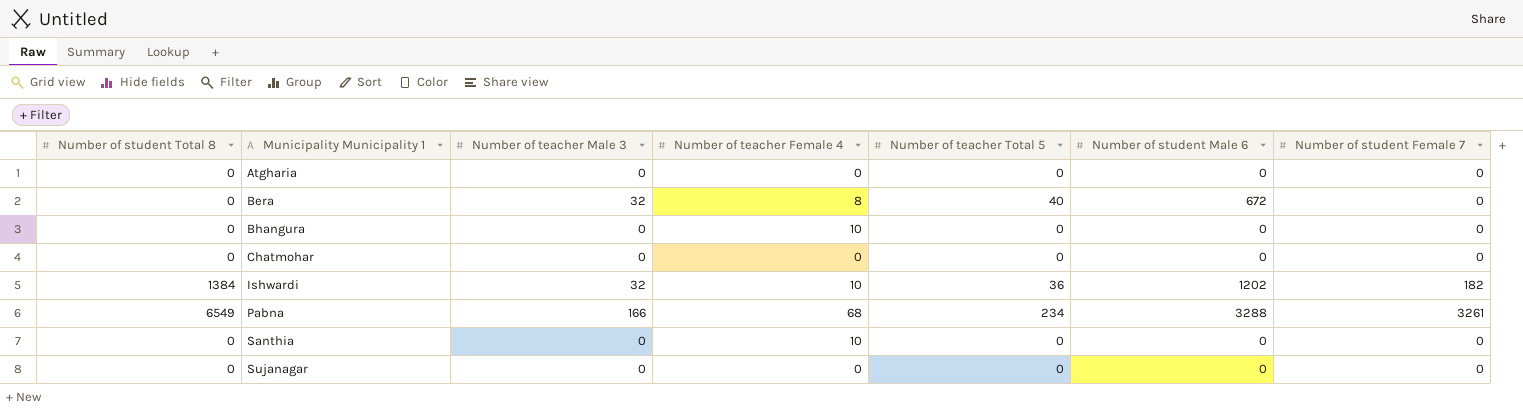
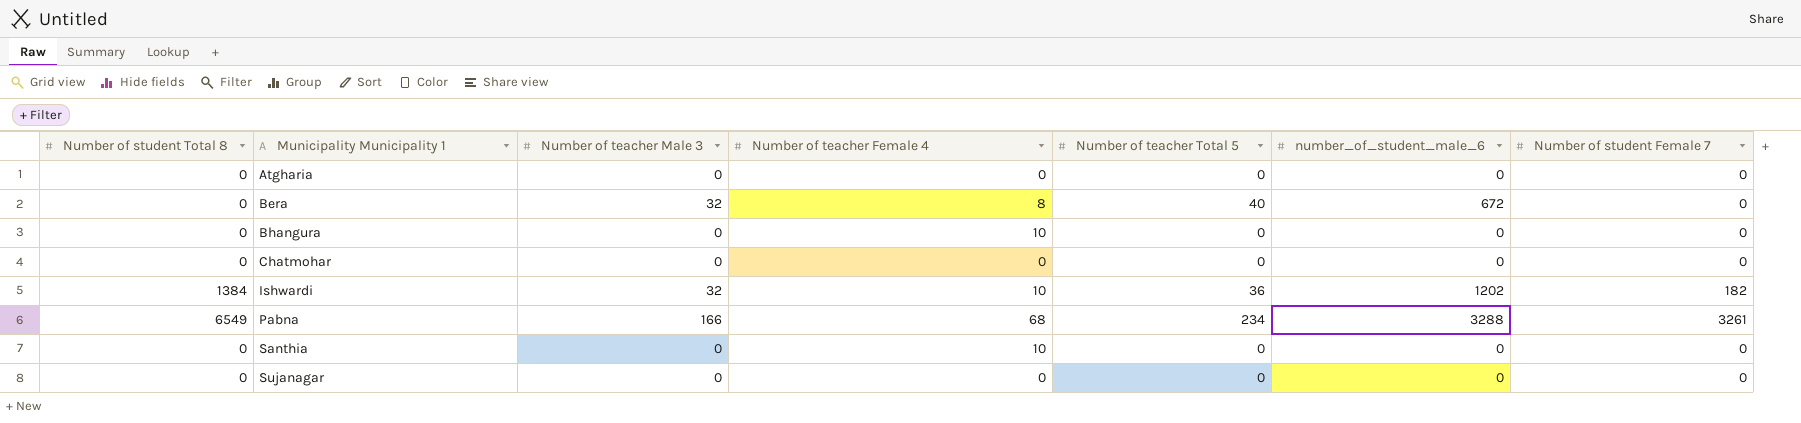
column name: Number of student Male 6 -> number_of_student_male_6

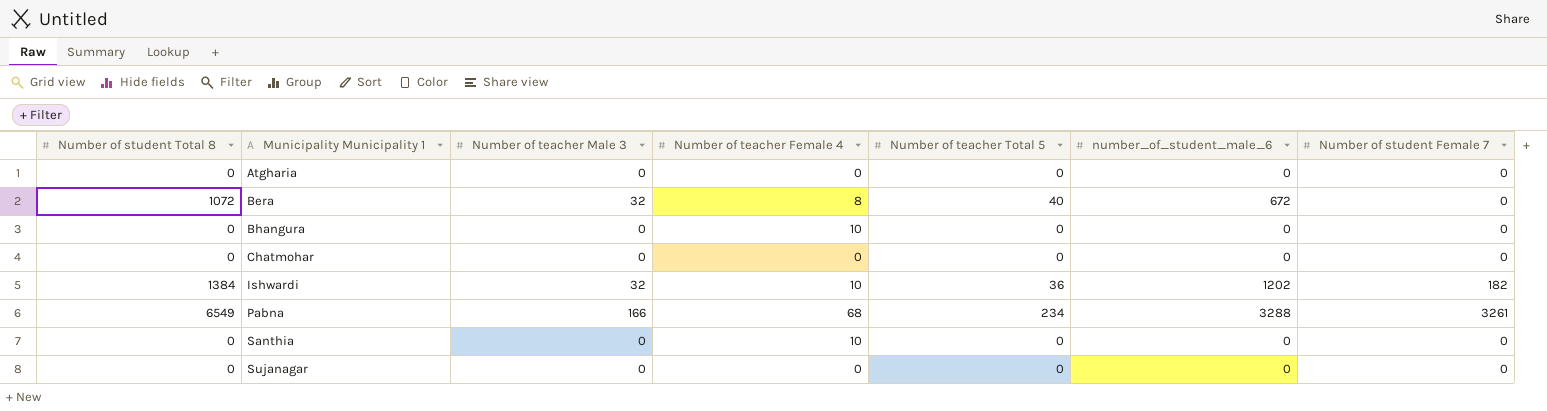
Bera | Number of student Total 8: 0 -> 1072

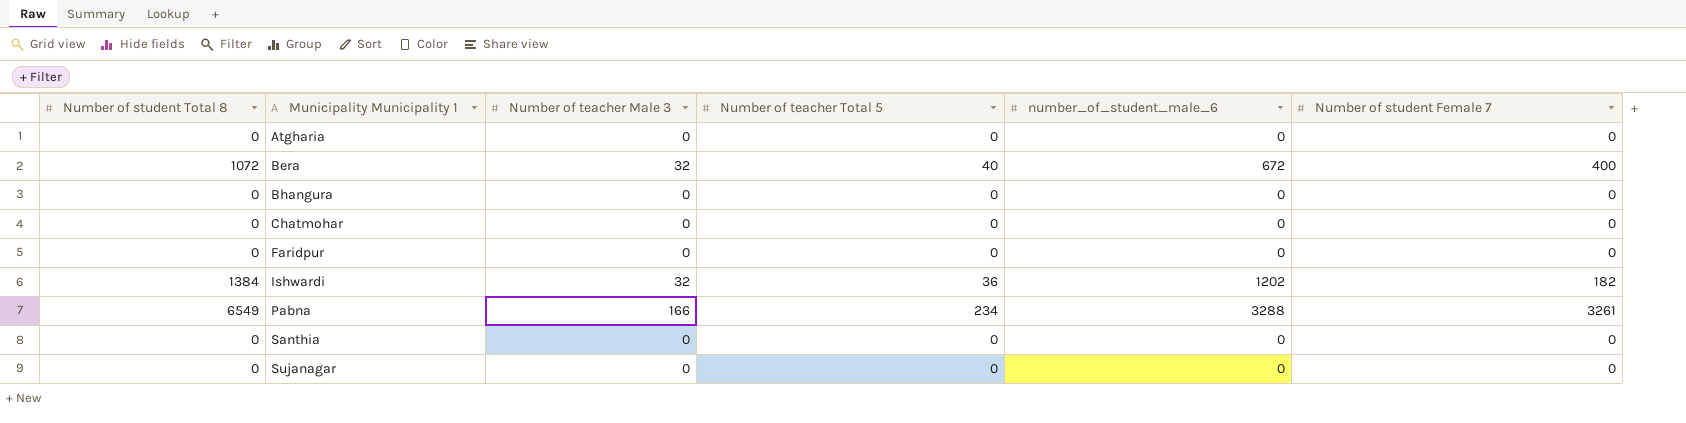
column Number of teacher Female 4 | position: 4 -> none
Bera | Number of student Female 7: 0 -> 400
row Faridpur: none -> 0 | 0 | 0 | 0 | 0

